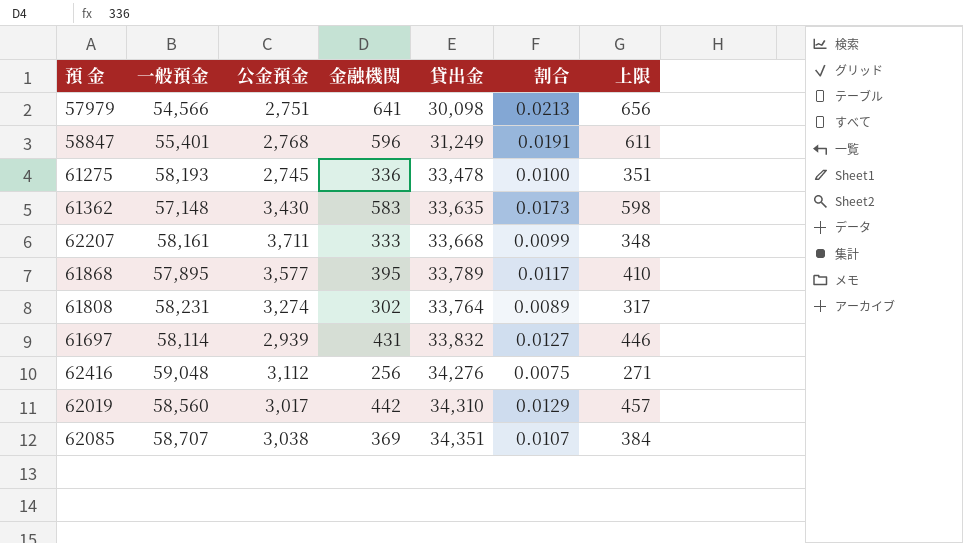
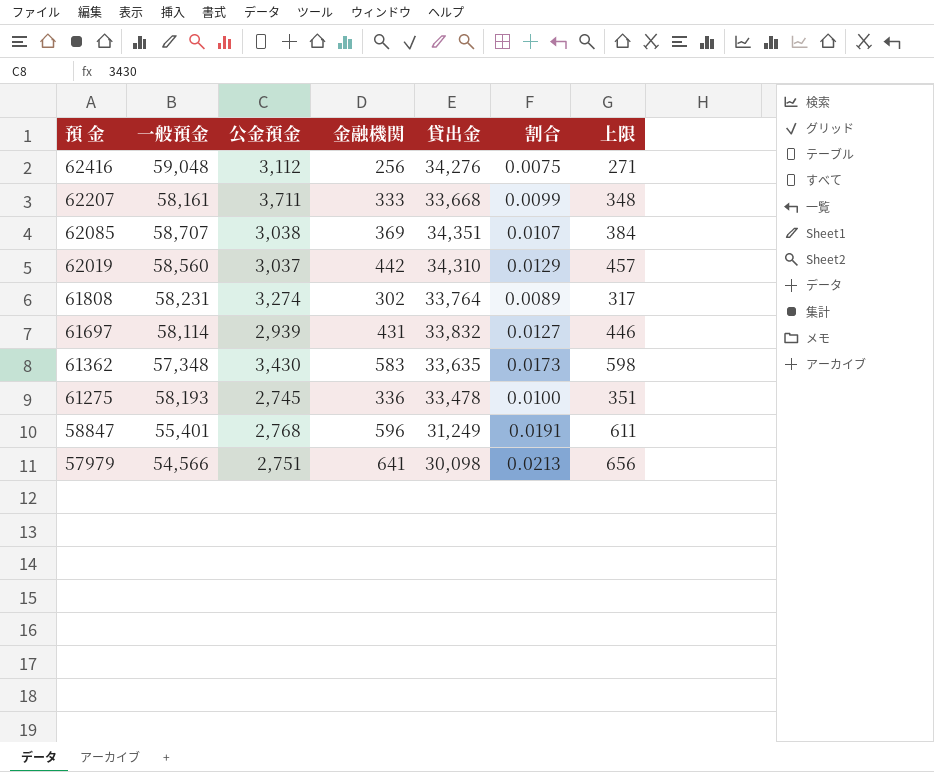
row order: none -> 預 金 descending
row 61868: 57,895 | 3,577 | 395 | 33,789 | 0.0117 | 410 -> none
62019 | 公金預金: 3,017 -> 3,037
61362 | 一般預金: 57,148 -> 57,348

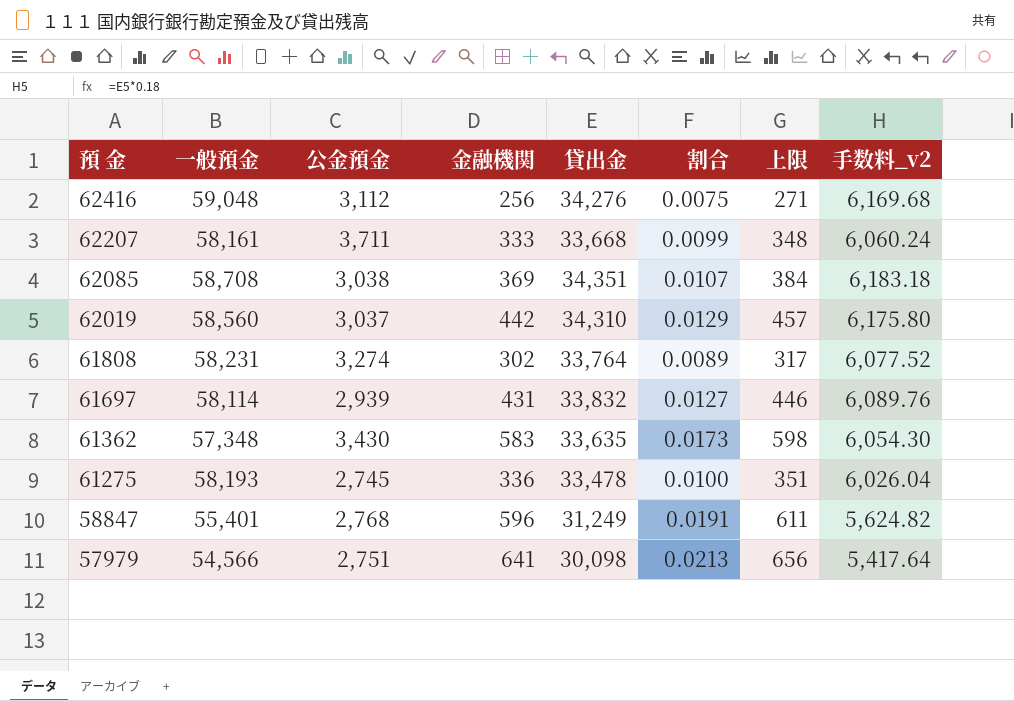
column 手数料_v2 | formula: none -> [貸出金] * 0.18
62085 | 一般預金: 58,707 -> 58,708

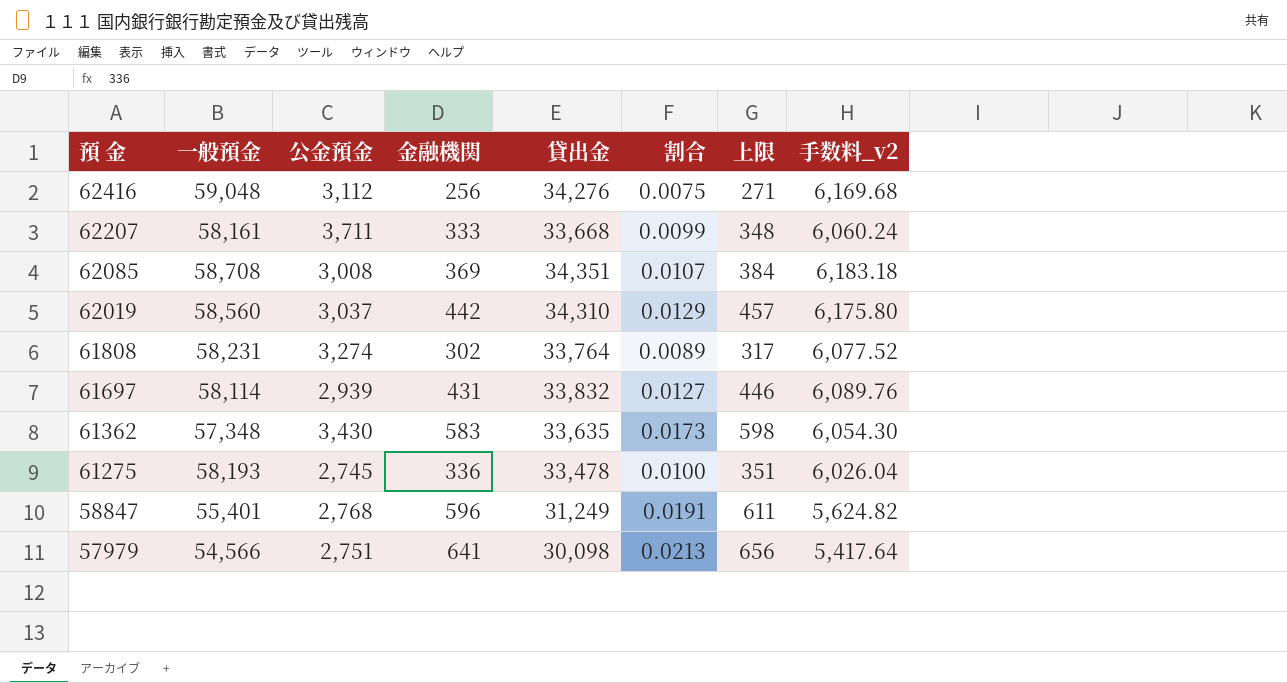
62085 | 公金預金: 3,038 -> 3,008

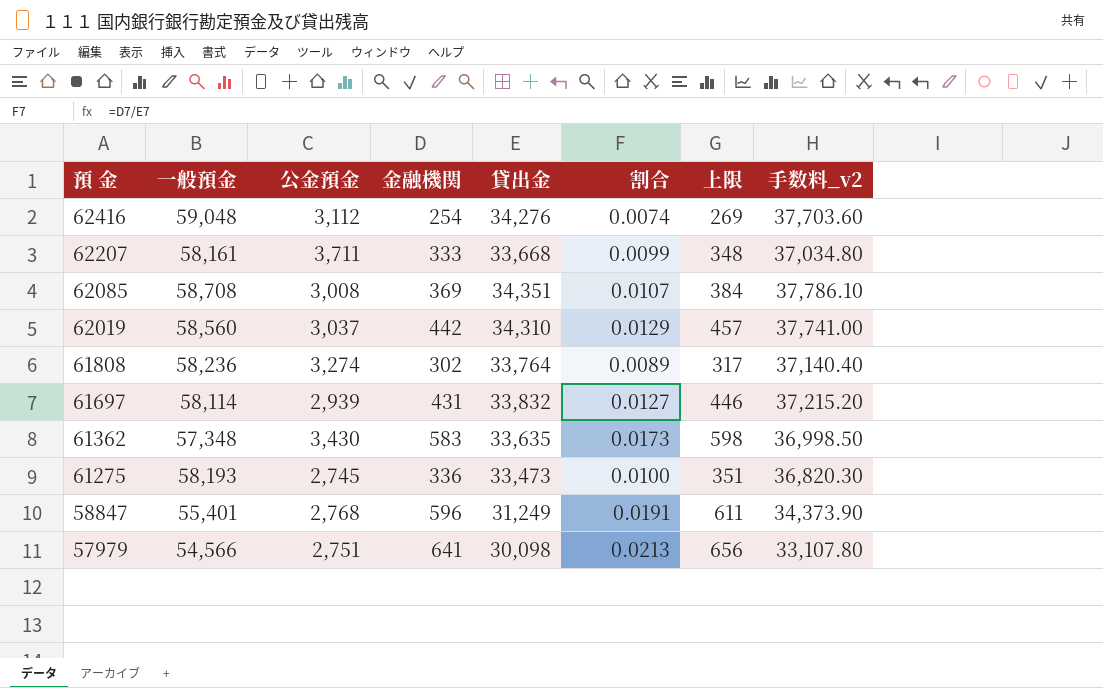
column 手数料_v2 | formula: [貸出金] * 0.18 -> [貸出金] * 1.1
62416 | 金融機関: 256 -> 254
62416 | 割合: 0.0075 -> 0.0074
62416 | 上限: 271 -> 269
61808 | 一般預金: 58,231 -> 58,236
61275 | 貸出金: 33,478 -> 33,473

